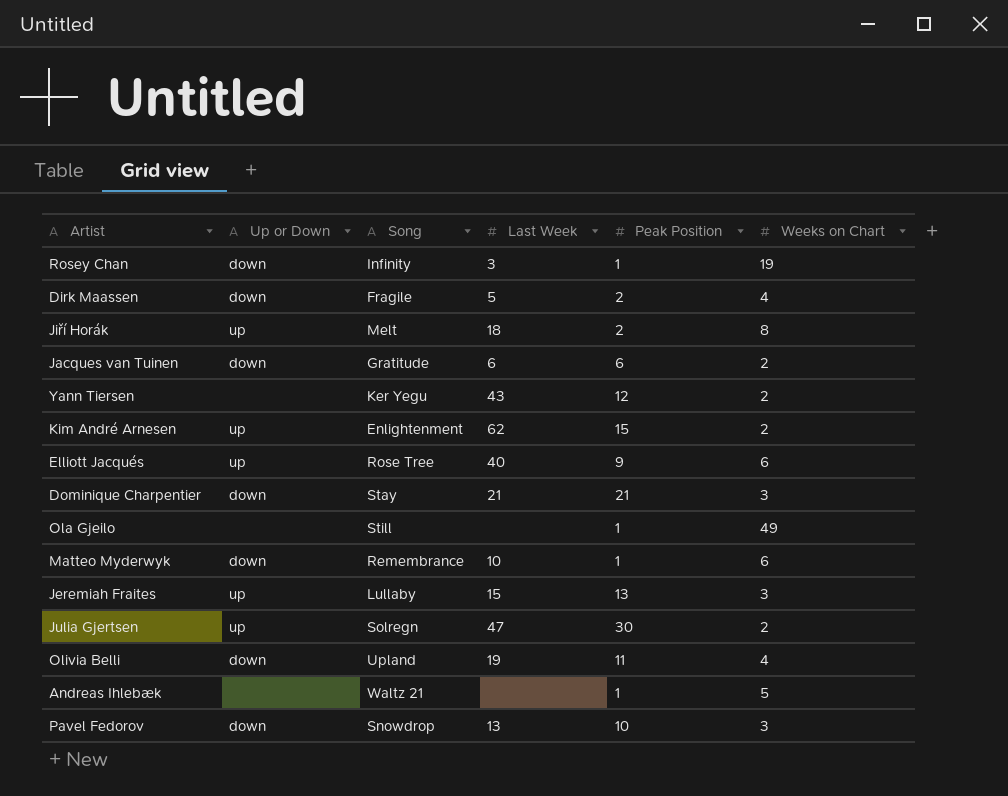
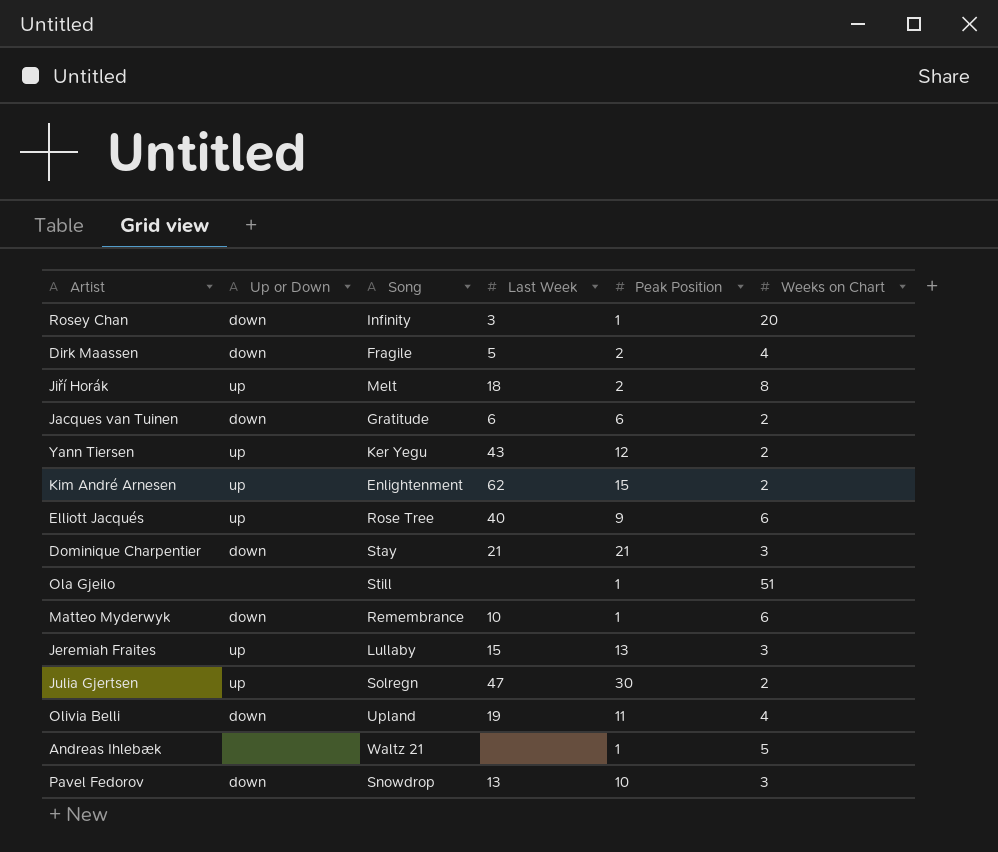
Rosey Chan | Weeks on Chart: 19 -> 20
Yann Tiersen | Up or Down: none -> up
Ola Gjeilo | Weeks on Chart: 49 -> 51

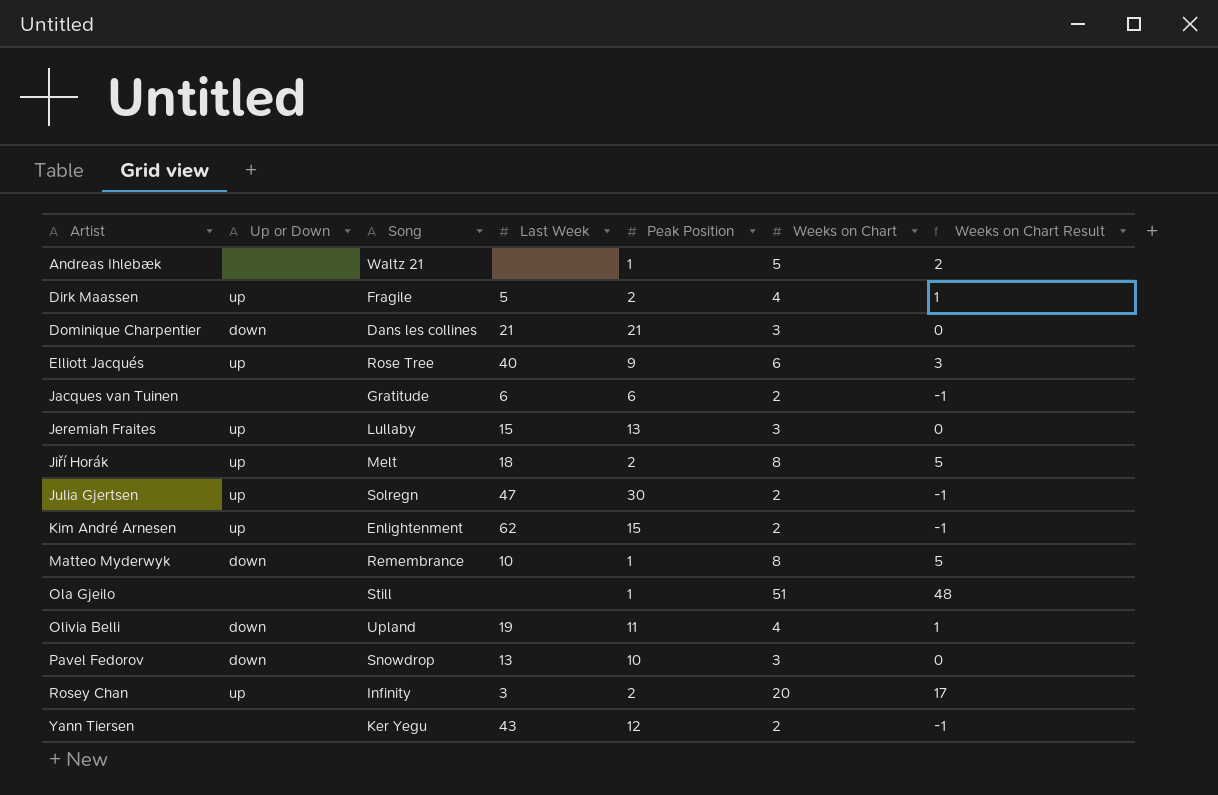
row order: none -> Artist ascending
column Weeks on Chart Result | formula: none -> [Weeks on Chart] - 3
Dirk Maassen | Up or Down: down -> up
Dominique Charpentier | Song: Stay -> Dans les collines
Jacques van Tuinen | Up or Down: down -> none
Matteo Myderwyk | Weeks on Chart: 6 -> 8
Rosey Chan | Up or Down: down -> up
Rosey Chan | Peak Position: 1 -> 2
Yann Tiersen | Up or Down: up -> none

